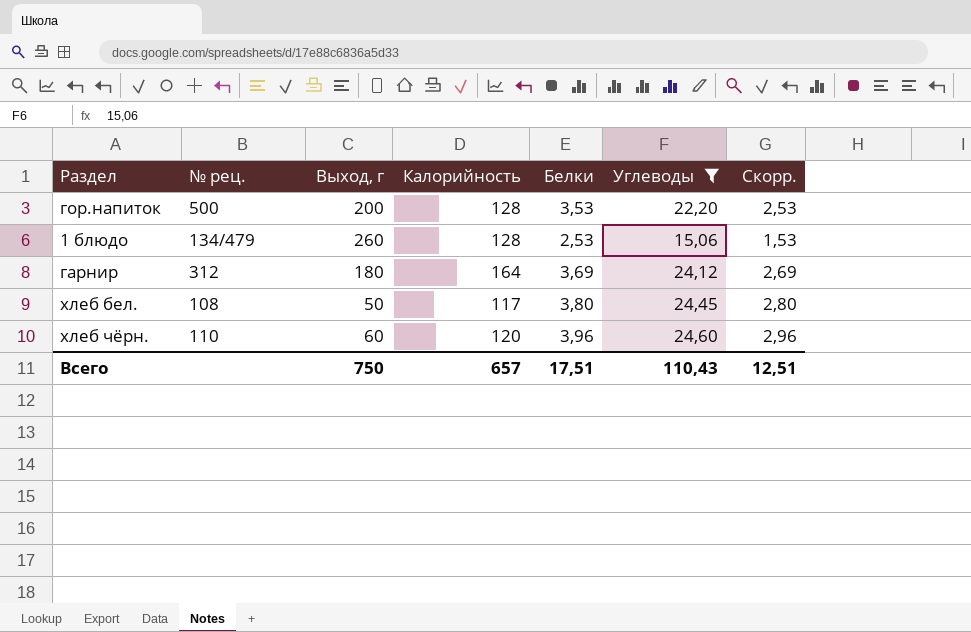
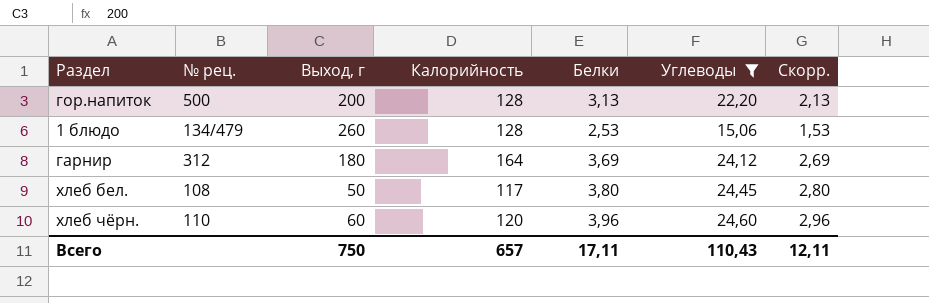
гор.напиток | Белки: 3,53 -> 3,13
гор.напиток | Скорр.: 2,53 -> 2,13
Всего | Белки: 17,51 -> 17,11
Всего | Скорр.: 12,51 -> 12,11

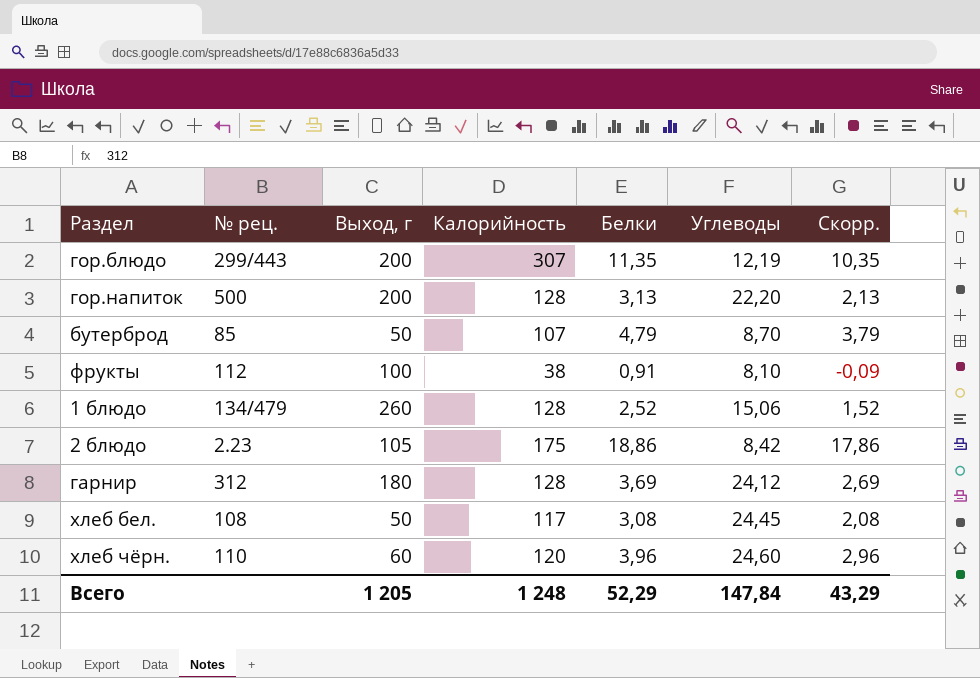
filter: Углеводы >= 15,06 -> none
1 блюдо | Белки: 2,53 -> 2,52
1 блюдо | Скорр.: 1,53 -> 1,52
гарнир | Калорийность: 164 -> 128
хлеб бел. | Белки: 3,80 -> 3,08
хлеб бел. | Скорр.: 2,80 -> 2,08
Всего | Выход, г: 750 -> 1 205
Всего | Калорийность: 657 -> 1 248
Всего | Белки: 17,11 -> 52,29
Всего | Углеводы: 110,43 -> 147,84
Всего | Скорр.: 12,11 -> 43,29

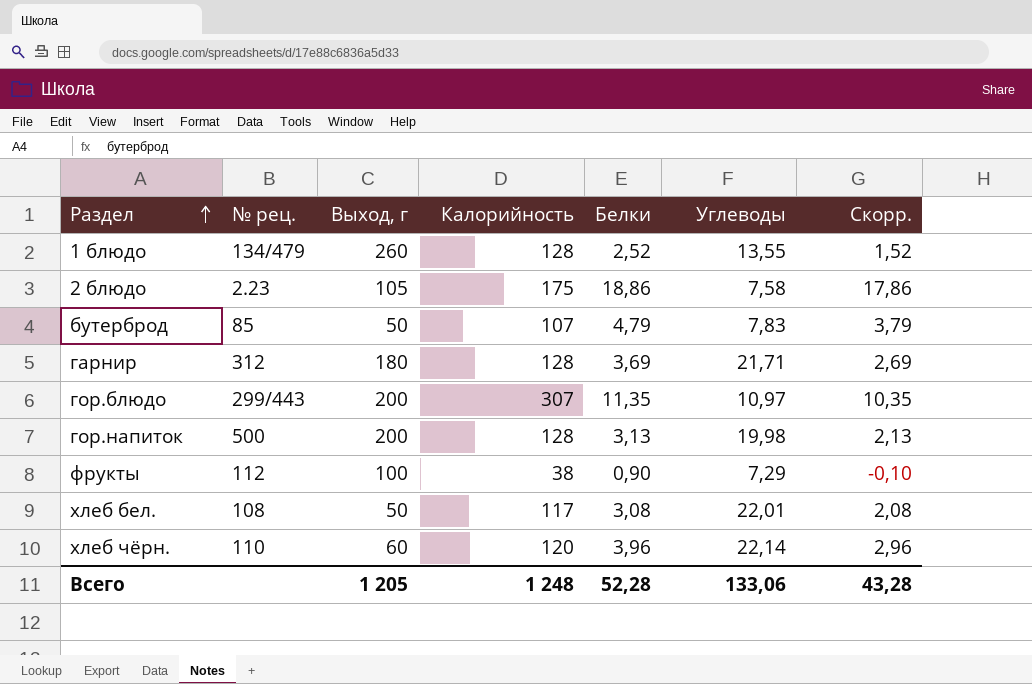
row order: none -> Раздел ascending
1 блюдо | Углеводы: 15,06 -> 13,55
2 блюдо | Углеводы: 8,42 -> 7,58
бутерброд | Углеводы: 8,70 -> 7,83
гарнир | Углеводы: 24,12 -> 21,71
гор.блюдо | Углеводы: 12,19 -> 10,97
гор.напиток | Углеводы: 22,20 -> 19,98
фрукты | Белки: 0,91 -> 0,90
фрукты | Углеводы: 8,10 -> 7,29
фрукты | Скорр.: -0,09 -> -0,10
хлеб бел. | Углеводы: 24,45 -> 22,01
хлеб чёрн. | Углеводы: 24,60 -> 22,14
Всего | Белки: 52,29 -> 52,28
Всего | Углеводы: 147,84 -> 133,06
Всего | Скорр.: 43,29 -> 43,28

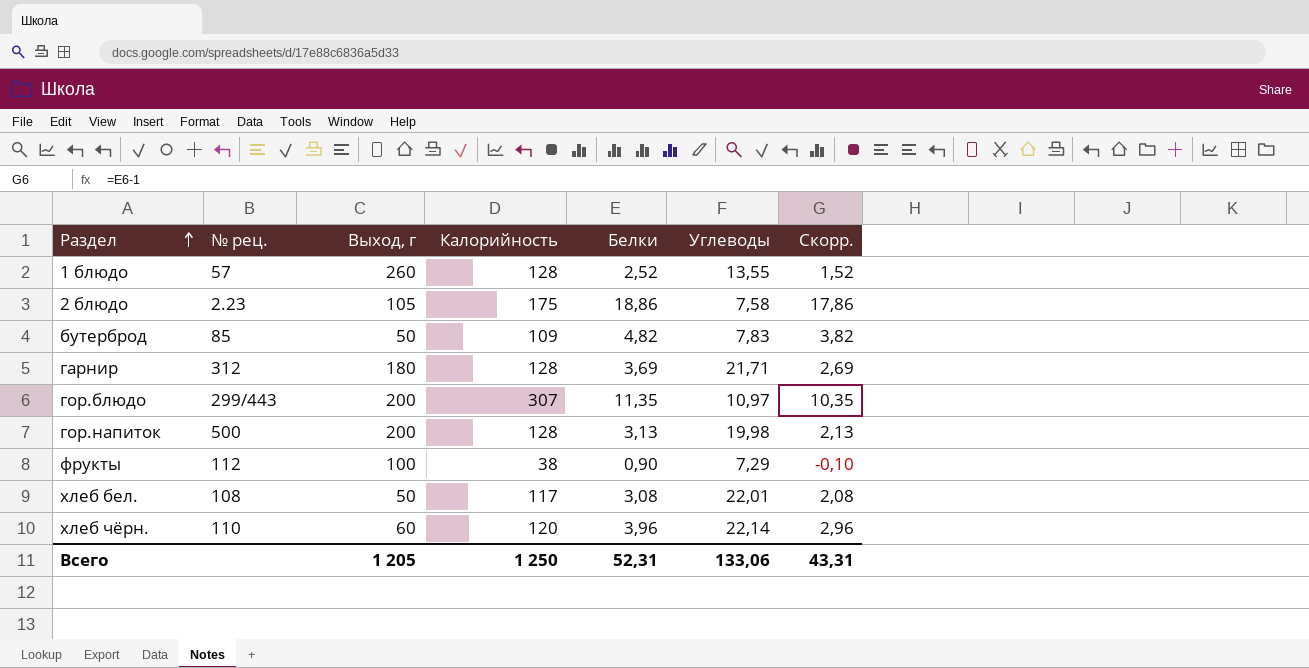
1 блюдо | № рец.: 134/479 -> 57
бутерброд | Калорийность: 107 -> 109
бутерброд | Белки: 4,79 -> 4,82
бутерброд | Скорр.: 3,79 -> 3,82
Всего | Калорийность: 1 248 -> 1 250
Всего | Белки: 52,28 -> 52,31
Всего | Скорр.: 43,28 -> 43,31

